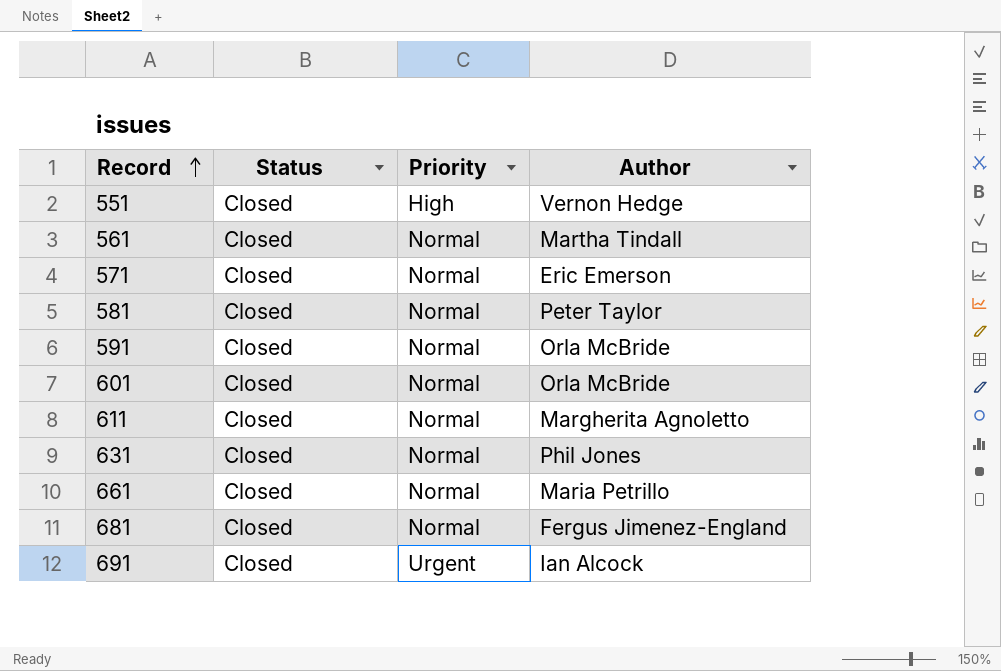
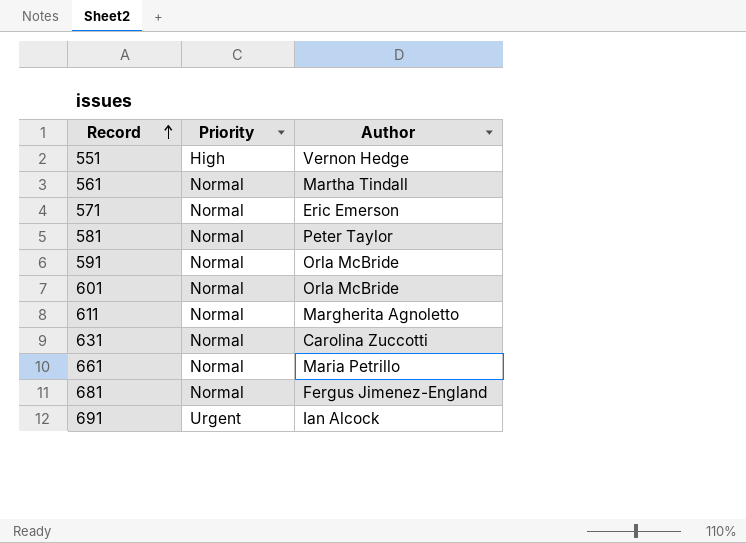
column Status | position: 2 -> none
631 | Author: Phil Jones -> Carolina Zuccotti

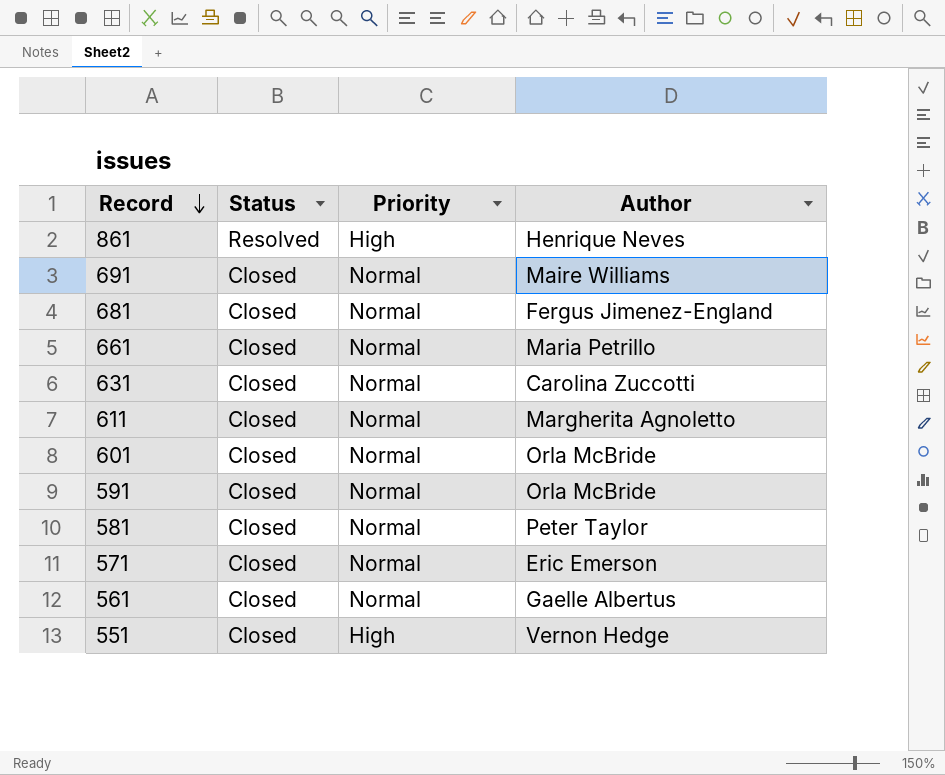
row order: Record ascending -> Record descending
column Status | position: none -> 2
row 861: none -> Resolved | High | Henrique Neves
691 | Priority: Urgent -> Normal
691 | Author: Ian Alcock -> Maire Williams
561 | Author: Martha Tindall -> Gaelle Albertus

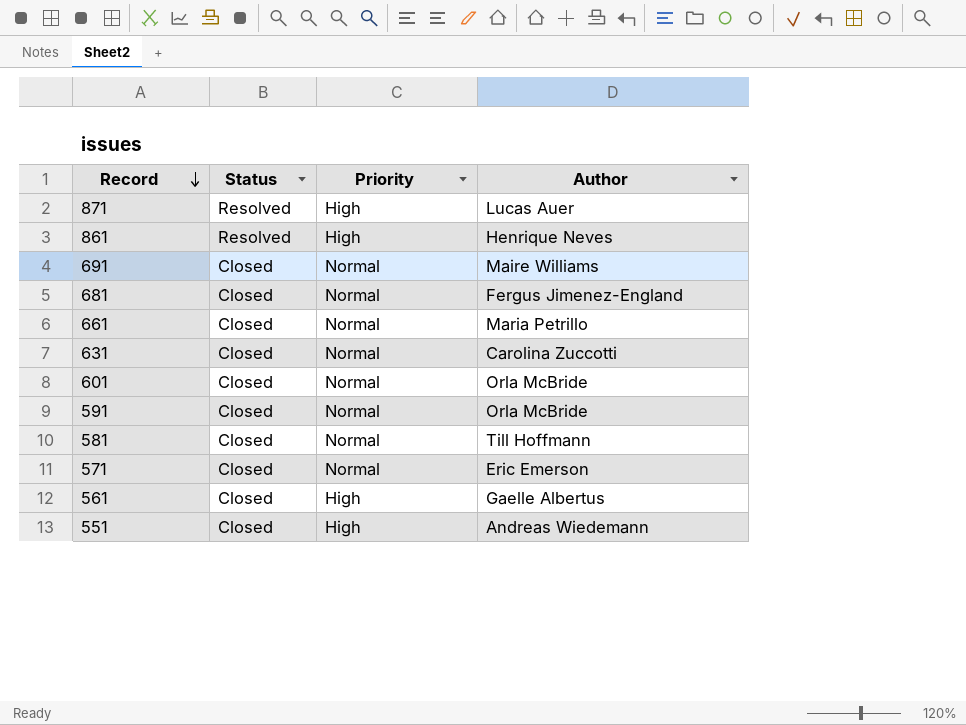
row 611: Closed | Normal | Margherita Agnoletto -> none
row 871: none -> Resolved | High | Lucas Auer
581 | Author: Peter Taylor -> Till Hoffmann
561 | Priority: Normal -> High
551 | Author: Vernon Hedge -> Andreas Wiedemann

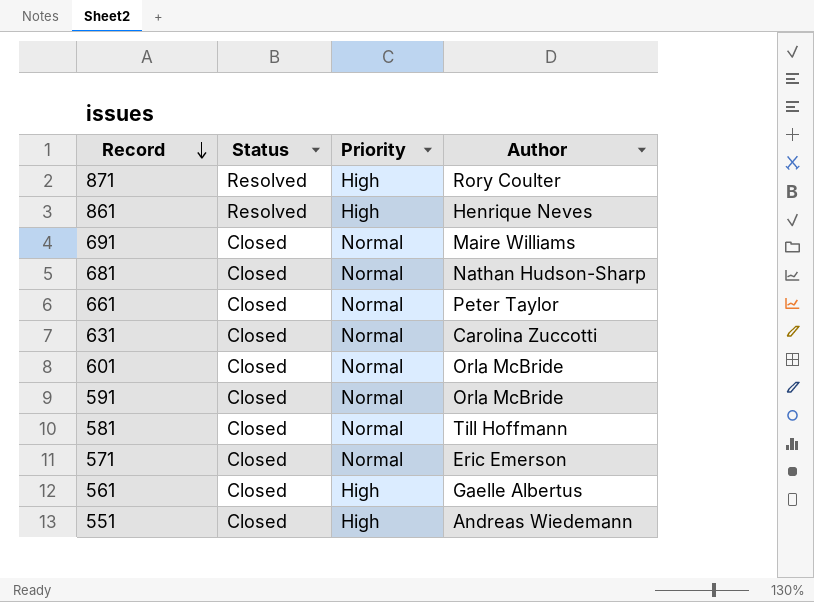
871 | Author: Lucas Auer -> Rory Coulter
681 | Author: Fergus Jimenez-England -> Nathan Hudson-Sharp
661 | Author: Maria Petrillo -> Peter Taylor

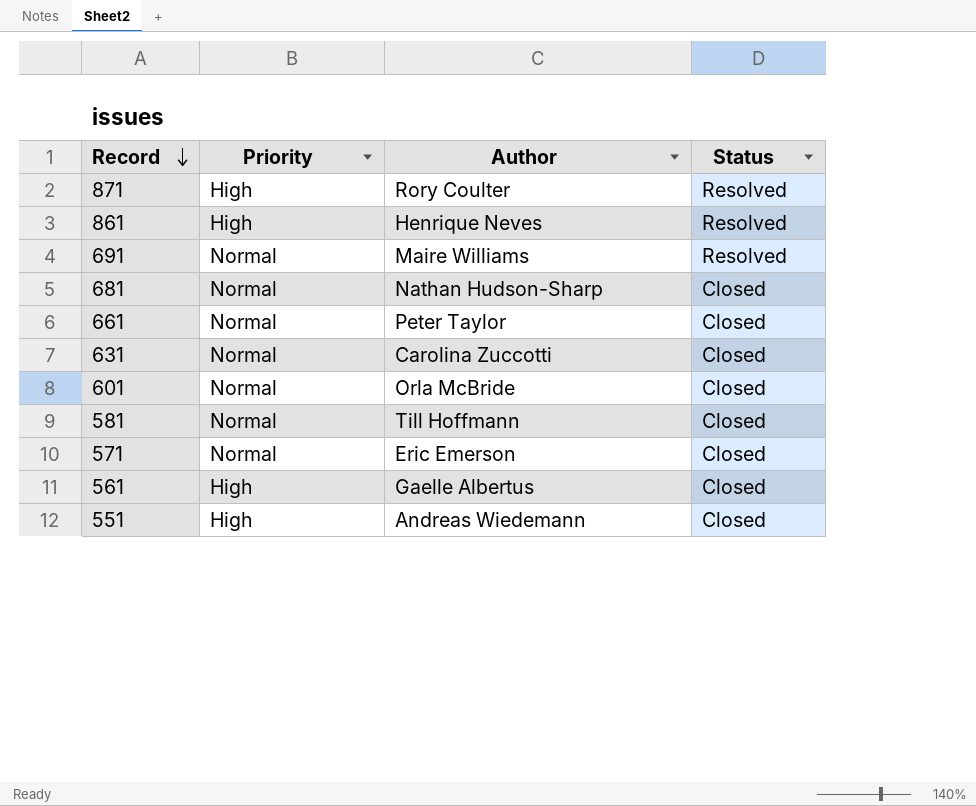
column Status | position: 2 -> 4
row 591: Closed | Normal | Orla McBride -> none
691 | Status: Closed -> Resolved

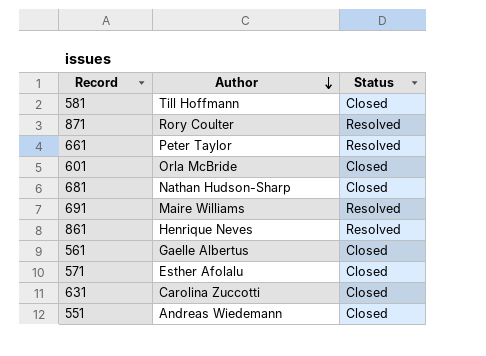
row order: Record descending -> Author descending
column Priority | position: 2 -> none
661 | Status: Closed -> Resolved
571 | Author: Eric Emerson -> Esther Afolalu

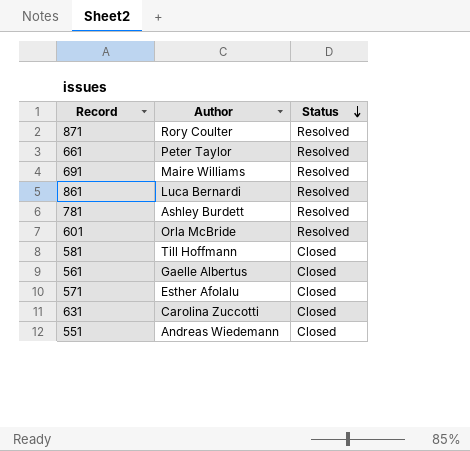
row order: Author descending -> Status descending
row 681: Nathan Hudson-Sharp | Closed -> none
861 | Author: Henrique Neves -> Luca Bernardi
row 781: none -> Ashley Burdett | Resolved
601 | Status: Closed -> Resolved

